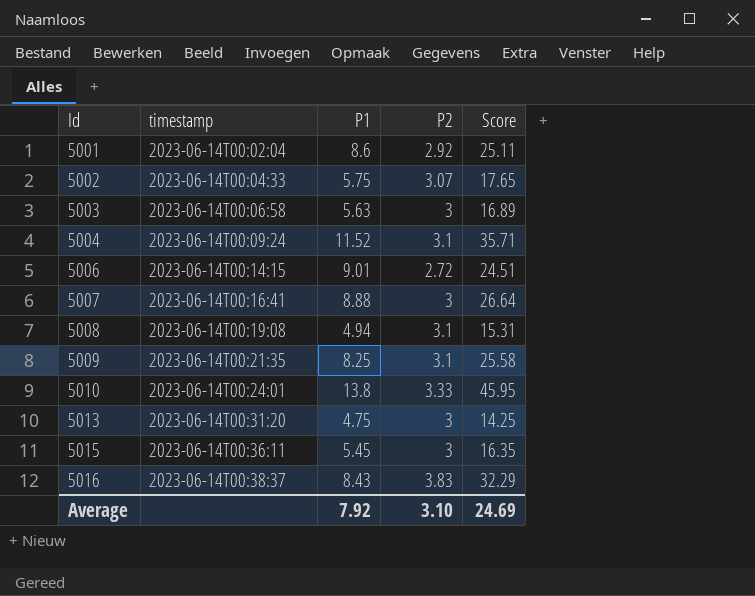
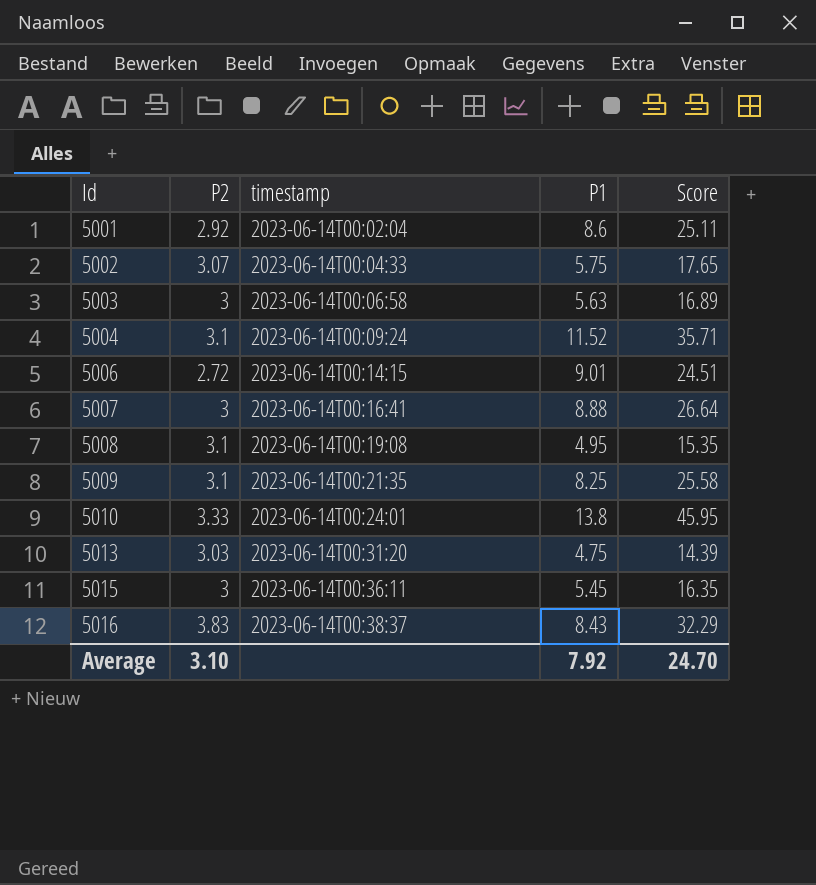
column P2 | position: 4 -> 2
5008 | P1: 4.94 -> 4.95
5008 | Score: 15.31 -> 15.35
5013 | P2: 3 -> 3.03
5013 | Score: 14.25 -> 14.39
Average | Score: 24.69 -> 24.70

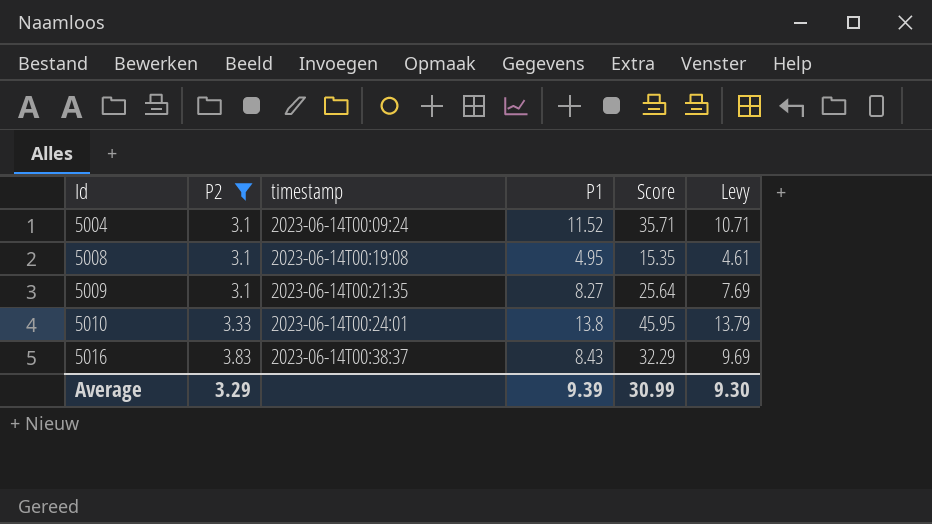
filter: none -> P2 >= 3.1
column Levy | formula: none -> [Score] * 0.3
5009 | P1: 8.25 -> 8.27
5009 | Score: 25.58 -> 25.64
Average | P2: 3.10 -> 3.29
Average | P1: 7.92 -> 9.39
Average | Score: 24.70 -> 30.99

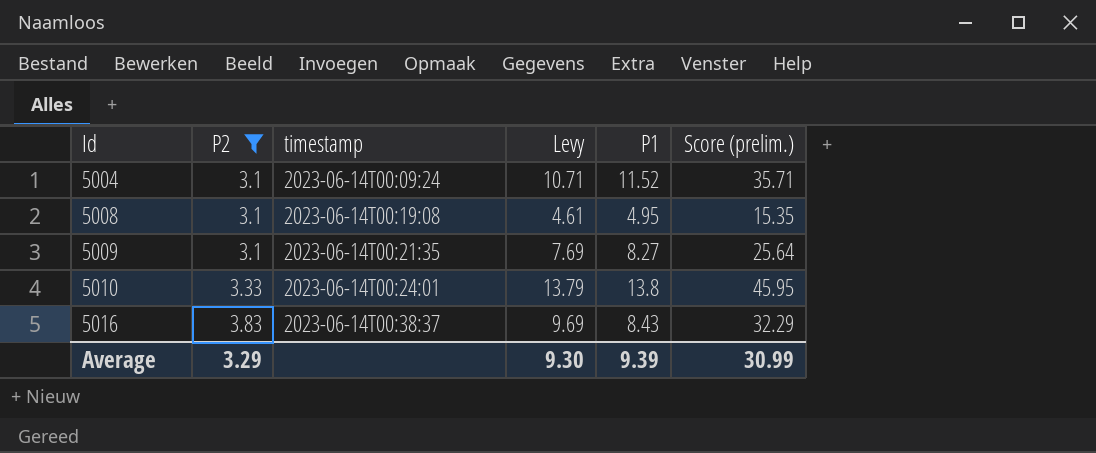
column Levy | position: 6 -> 4
column name: Score -> Score (prelim.)

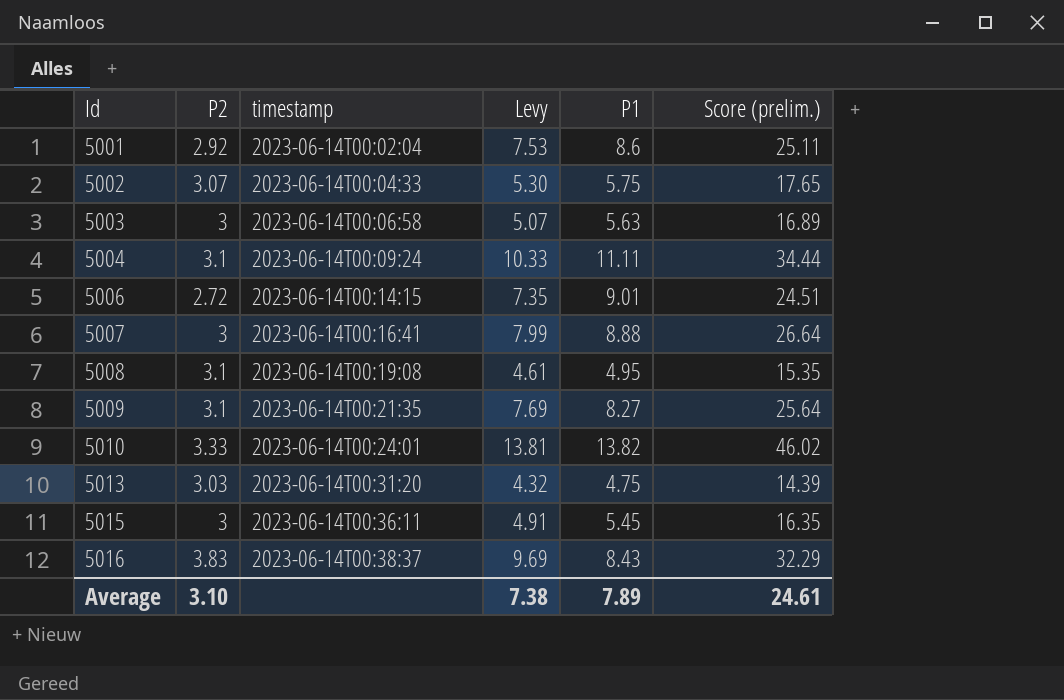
filter: P2 >= 3.1 -> none
5004 | Levy: 10.71 -> 10.33
5004 | P1: 11.52 -> 11.11
5004 | Score (prelim.): 35.71 -> 34.44
5010 | Levy: 13.79 -> 13.81
5010 | P1: 13.8 -> 13.82
5010 | Score (prelim.): 45.95 -> 46.02
Average | P2: 3.29 -> 3.10
Average | Levy: 9.30 -> 7.38
Average | P1: 9.39 -> 7.89
Average | Score (prelim.): 30.99 -> 24.61

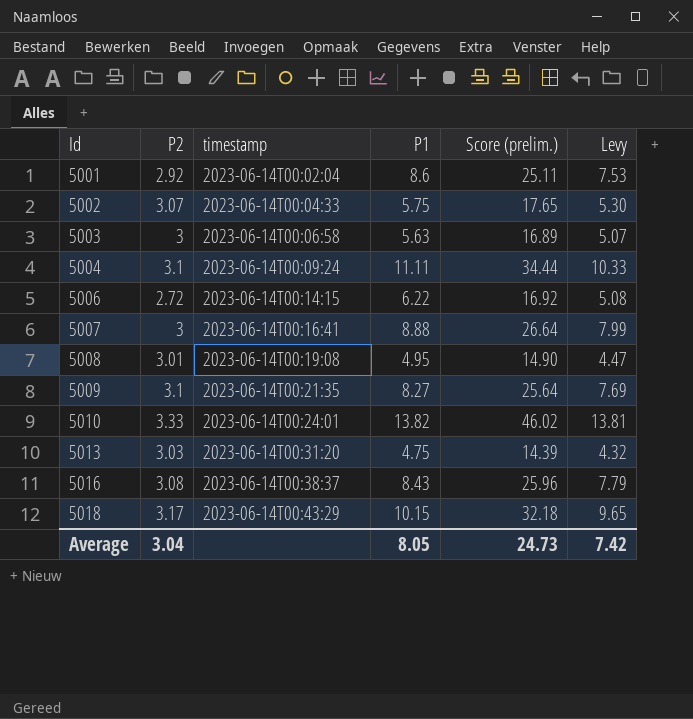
column Levy | position: 4 -> 6
row 5015: 3 | 2023-06-14T00:36:11 | 4.91 | 5.45 | 16.35 -> none
5006 | P1: 9.01 -> 6.22
5006 | Score (prelim.): 24.51 -> 16.92
5006 | Levy: 7.35 -> 5.08
5008 | P2: 3.1 -> 3.01
5008 | Score (prelim.): 15.35 -> 14.90
5008 | Levy: 4.61 -> 4.47
5016 | P2: 3.83 -> 3.08
5016 | Score (prelim.): 32.29 -> 25.96
5016 | Levy: 9.69 -> 7.79
row 5018: none -> 3.17 | 2023-06-14T00:43:29 | 10.15 | 32.18 | 9.65
Average | P2: 3.10 -> 3.04
Average | P1: 7.89 -> 8.05
Average | Score (prelim.): 24.61 -> 24.73
Average | Levy: 7.38 -> 7.42

